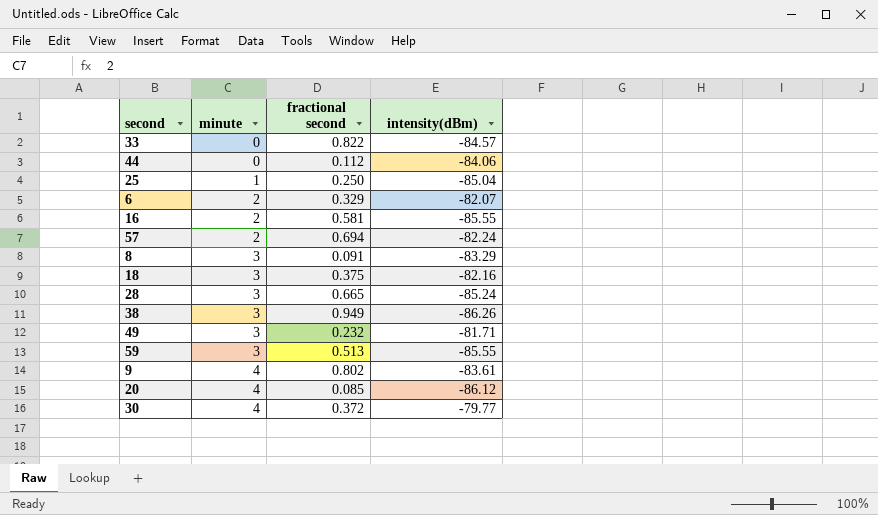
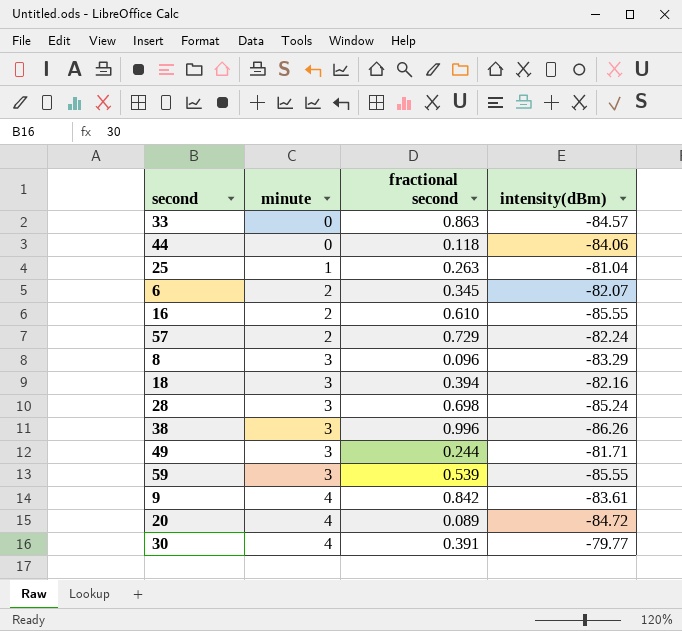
33 | fractional second: 0.822 -> 0.863
44 | fractional second: 0.112 -> 0.118
25 | fractional second: 0.250 -> 0.263
25 | intensity(dBm): -85.04 -> -81.04
6 | fractional second: 0.329 -> 0.345
16 | fractional second: 0.581 -> 0.610
57 | fractional second: 0.694 -> 0.729
8 | fractional second: 0.091 -> 0.096
18 | fractional second: 0.375 -> 0.394
28 | fractional second: 0.665 -> 0.698
38 | fractional second: 0.949 -> 0.996
49 | fractional second: 0.232 -> 0.244
59 | fractional second: 0.513 -> 0.539
9 | fractional second: 0.802 -> 0.842
20 | fractional second: 0.085 -> 0.089
20 | intensity(dBm): -86.12 -> -84.72
30 | fractional second: 0.372 -> 0.391

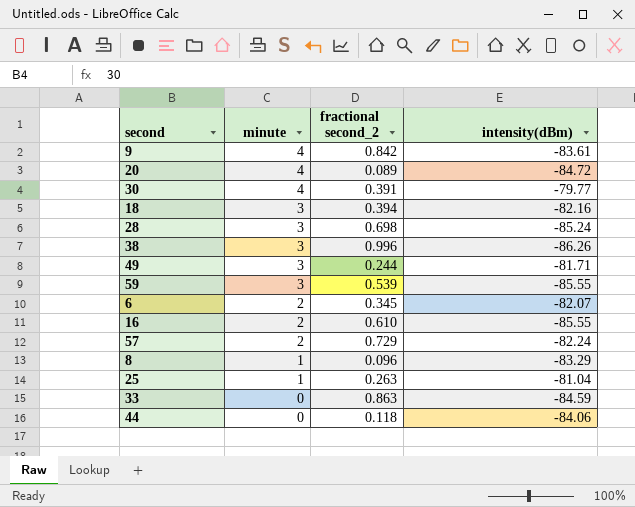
row order: minute ascending -> minute descending
column name: fractional second -> fractional second_2
8 | minute: 3 -> 1
33 | intensity(dBm): -84.57 -> -84.59

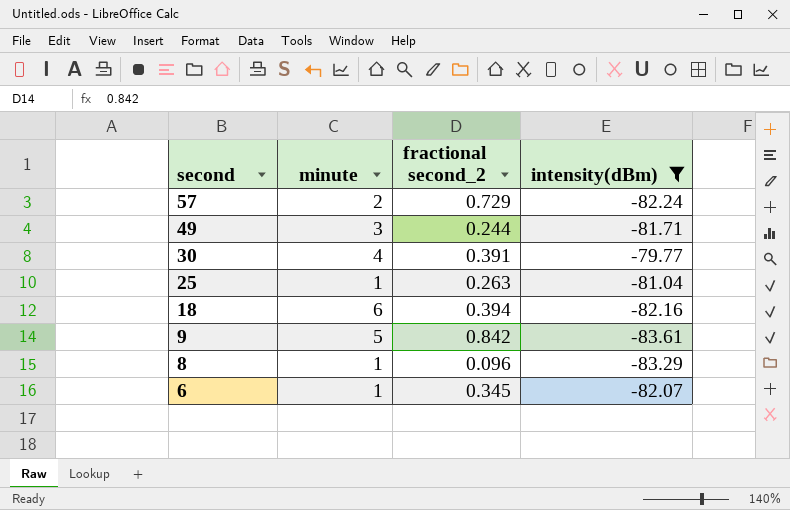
filter: none -> intensity(dBm) >= -83.61
row order: minute descending -> second descending
18 | minute: 3 -> 6
9 | minute: 4 -> 5
6 | minute: 2 -> 1

